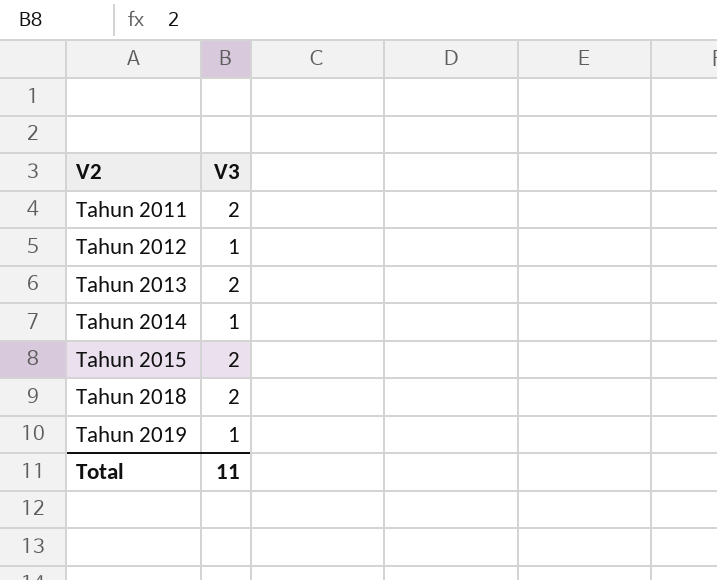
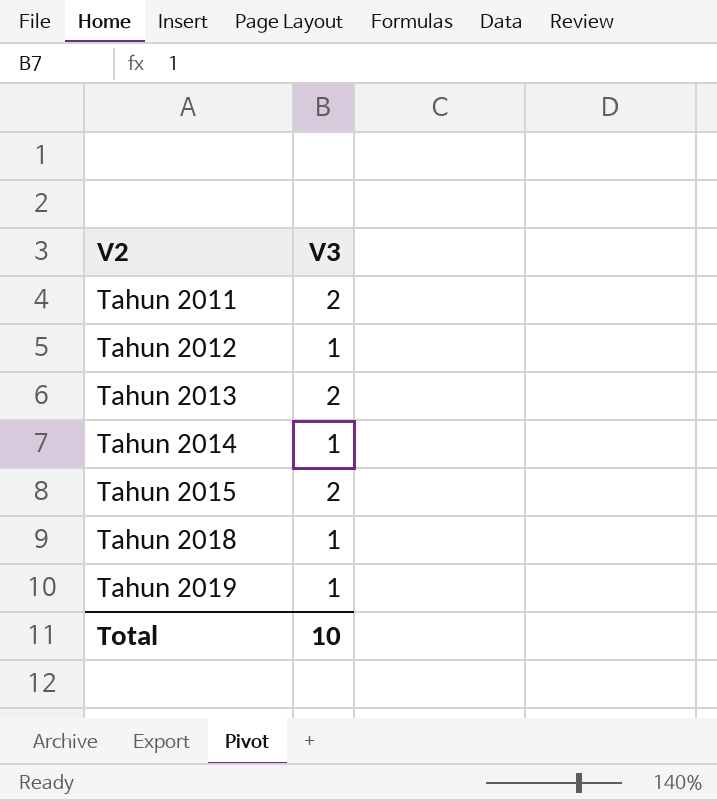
Tahun 2018 | V3: 2 -> 1
Total | V3: 11 -> 10

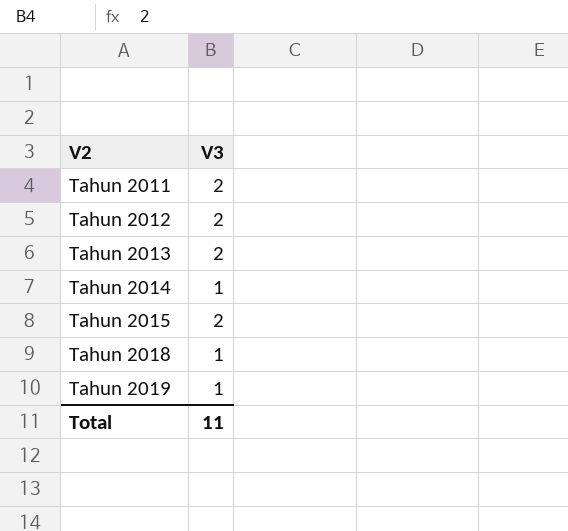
Tahun 2012 | V3: 1 -> 2
Total | V3: 10 -> 11

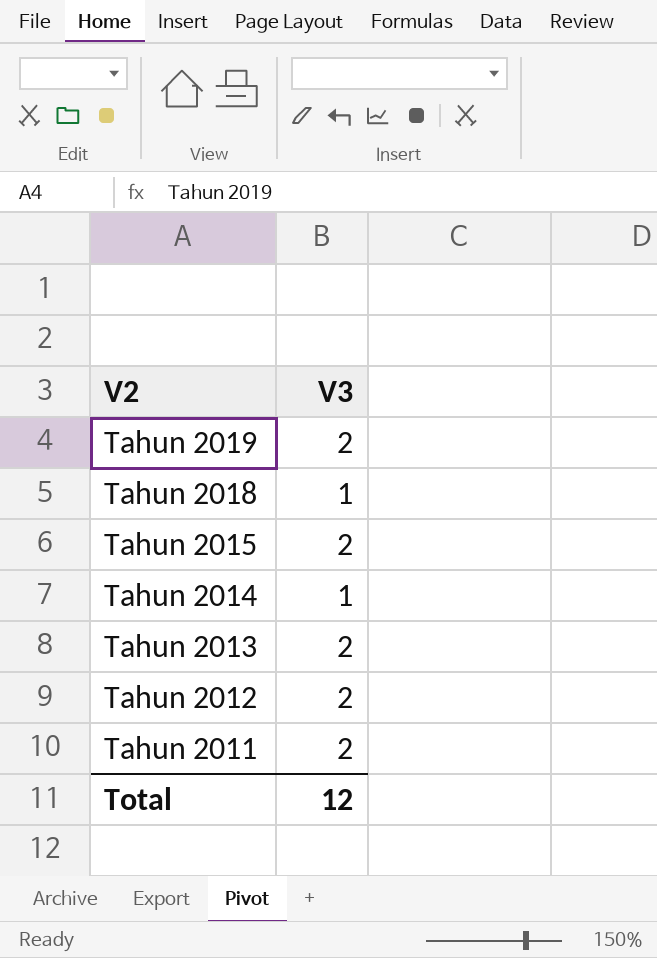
row order: V2 ascending -> V2 descending
Tahun 2019 | V3: 1 -> 2
Total | V3: 11 -> 12

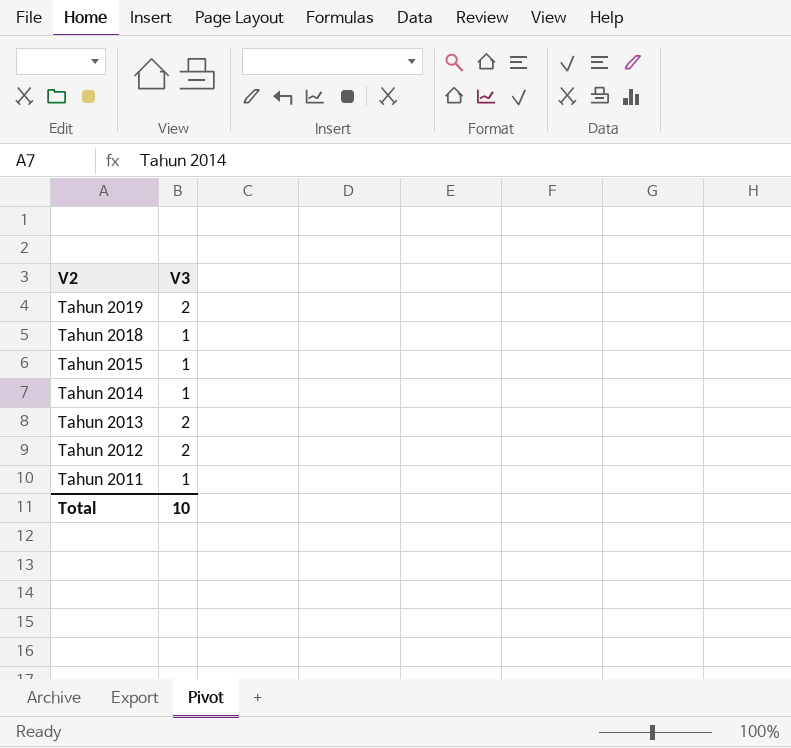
Tahun 2015 | V3: 2 -> 1
Tahun 2011 | V3: 2 -> 1
Total | V3: 12 -> 10

